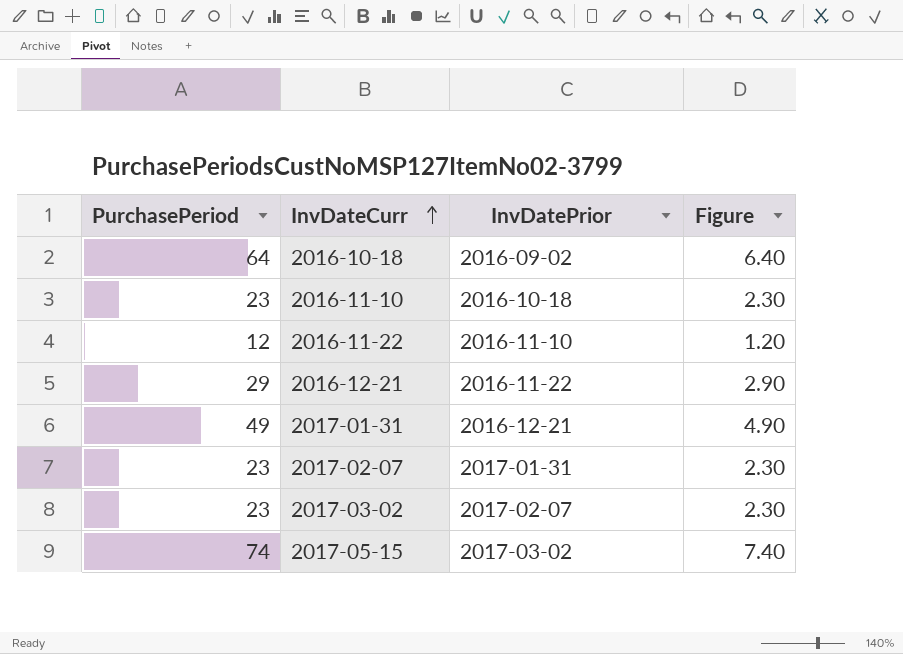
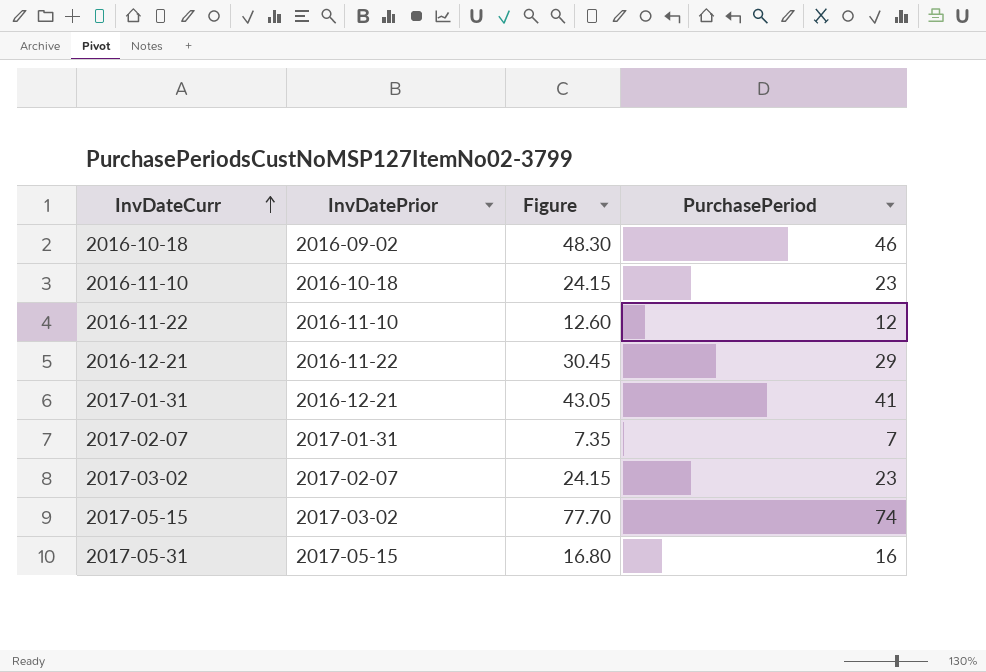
column Figure | formula: [PurchasePeriod] * 0.1 -> [PurchasePeriod] * 1.05
column PurchasePeriod | position: 1 -> 4
2016-10-18 | PurchasePeriod: 64 -> 46
2017-01-31 | PurchasePeriod: 49 -> 41
2017-02-07 | PurchasePeriod: 23 -> 7
row 2017-05-31: none -> 2017-05-15 | 16.80 | 16

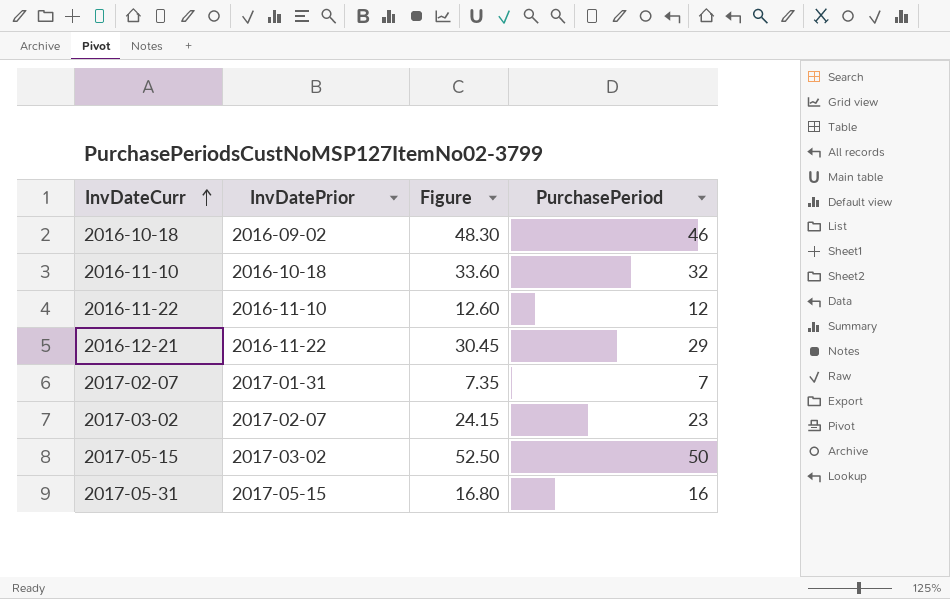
row 2017-01-31: 2016-12-21 | 43.05 | 41 -> none
2016-11-10 | Figure: 24.15 -> 33.60
2016-11-10 | PurchasePeriod: 23 -> 32
2017-05-15 | Figure: 77.70 -> 52.50
2017-05-15 | PurchasePeriod: 74 -> 50

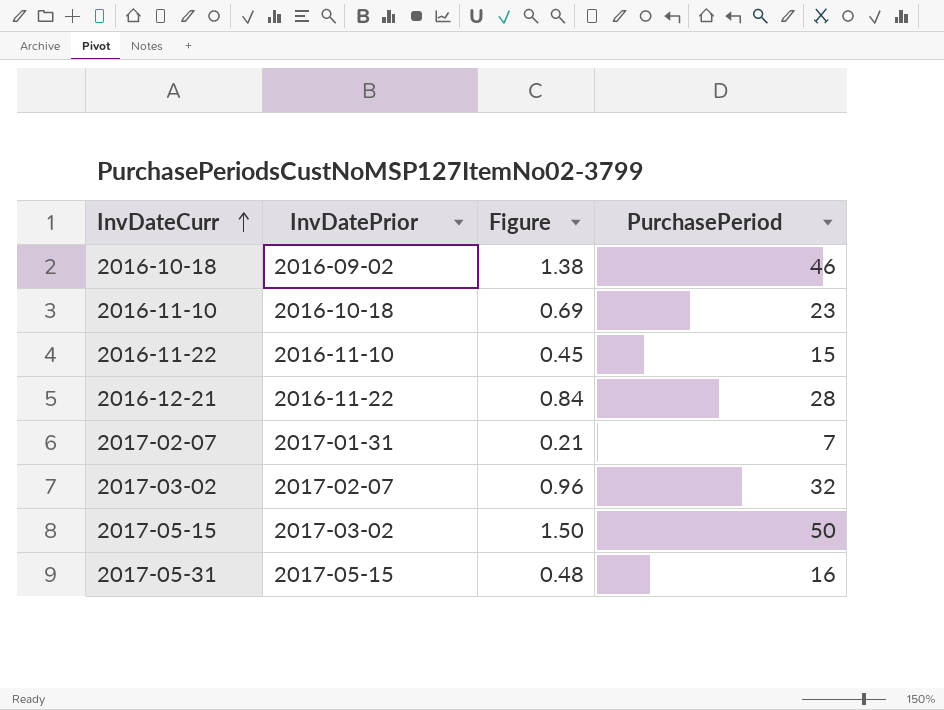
column Figure | formula: [PurchasePeriod] * 1.05 -> [PurchasePeriod] * 0.03
2016-11-10 | PurchasePeriod: 32 -> 23
2016-11-22 | PurchasePeriod: 12 -> 15
2016-12-21 | PurchasePeriod: 29 -> 28
2017-03-02 | PurchasePeriod: 23 -> 32

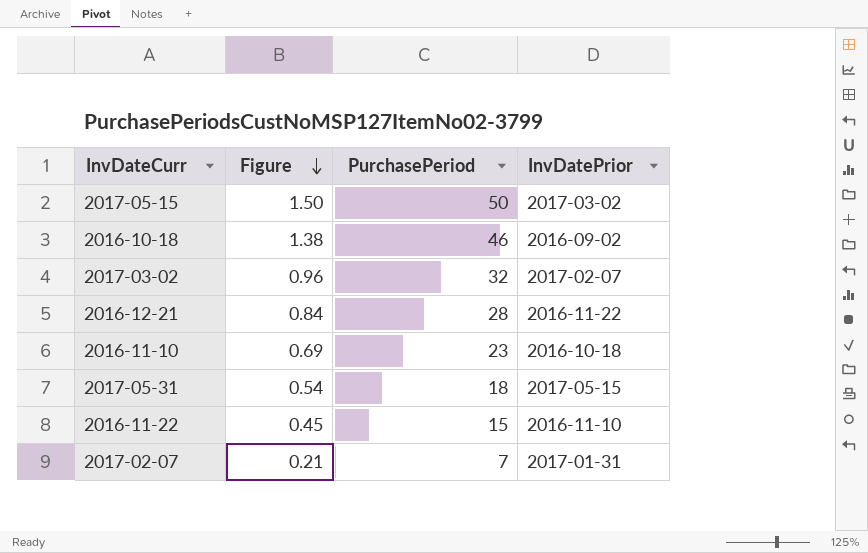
row order: InvDateCurr ascending -> Figure descending
column InvDatePrior | position: 2 -> 4
2017-05-31 | Figure: 0.48 -> 0.54
2017-05-31 | PurchasePeriod: 16 -> 18

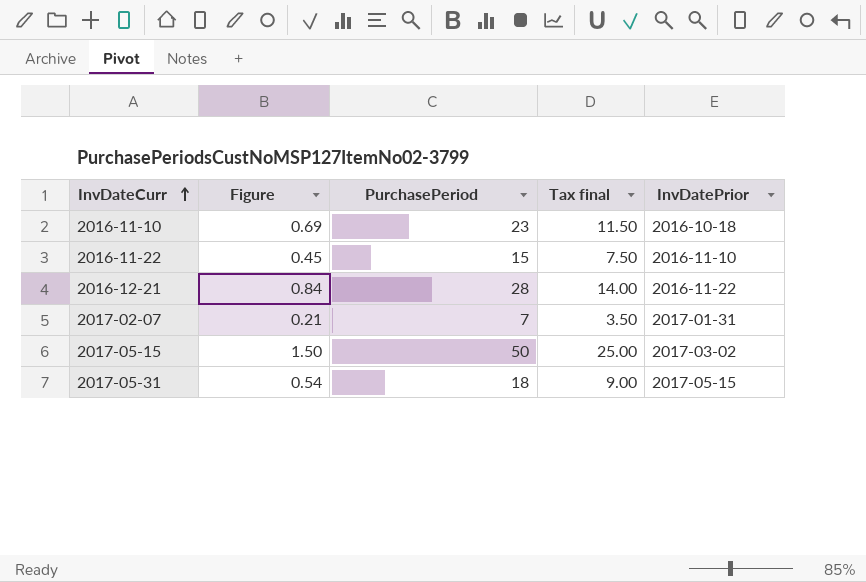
row order: Figure descending -> InvDateCurr ascending
column Tax final | formula: none -> [PurchasePeriod] * 0.5
row 2016-10-18: 1.38 | 46 | 2016-09-02 -> none
row 2017-03-02: 0.96 | 32 | 2017-02-07 -> none

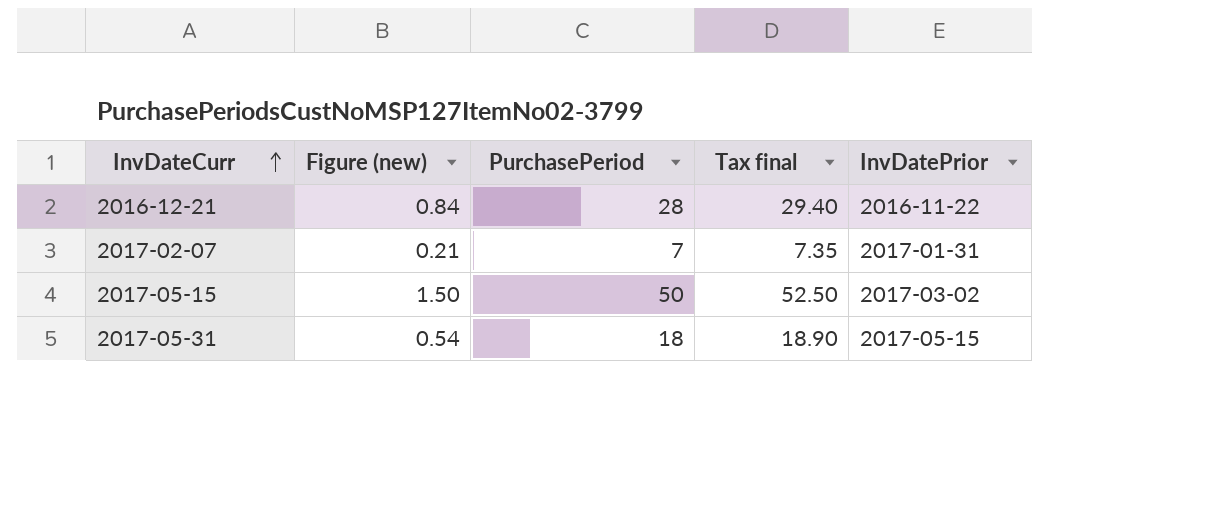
column name: Figure -> Figure (new)
column Tax final | formula: [PurchasePeriod] * 0.5 -> [PurchasePeriod] * 1.05
row 2016-11-10: 0.69 | 23 | 11.50 | 2016-10-18 -> none
row 2016-11-22: 0.45 | 15 | 7.50 | 2016-11-10 -> none

